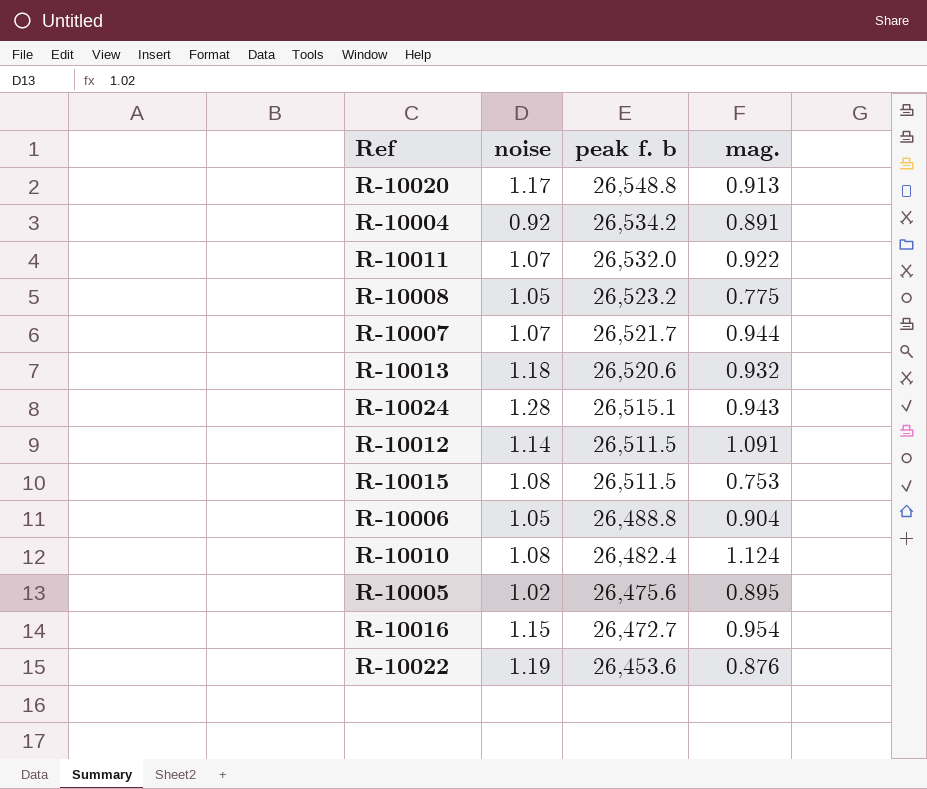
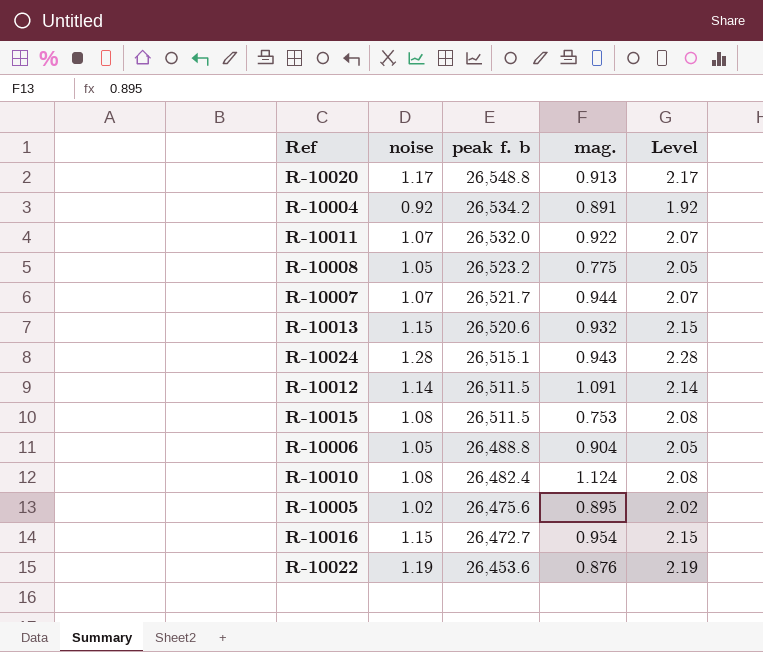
column Level | formula: none -> [noise] + 1
R-10013 | noise: 1.18 -> 1.15

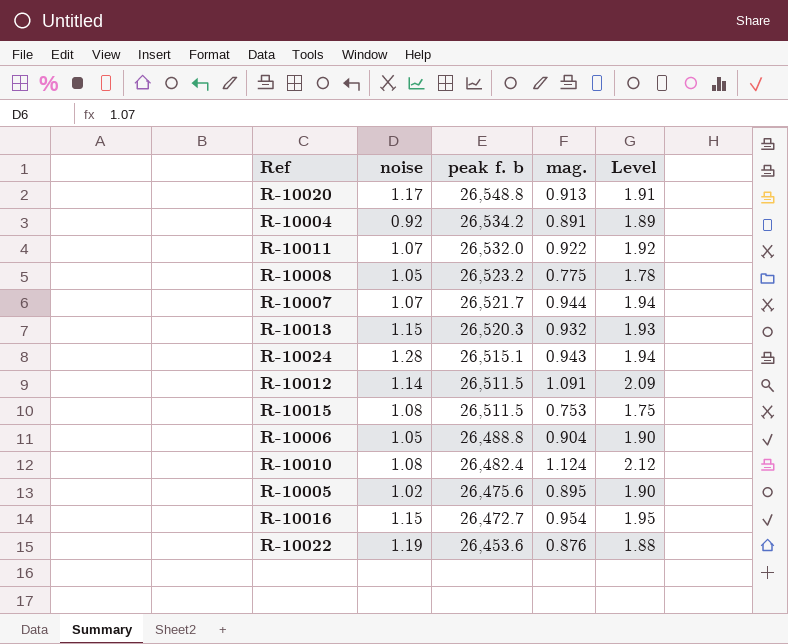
column Level | formula: [noise] + 1 -> [mag.] + 1
R-10013 | peak f. b: 26,520.6 -> 26,520.3

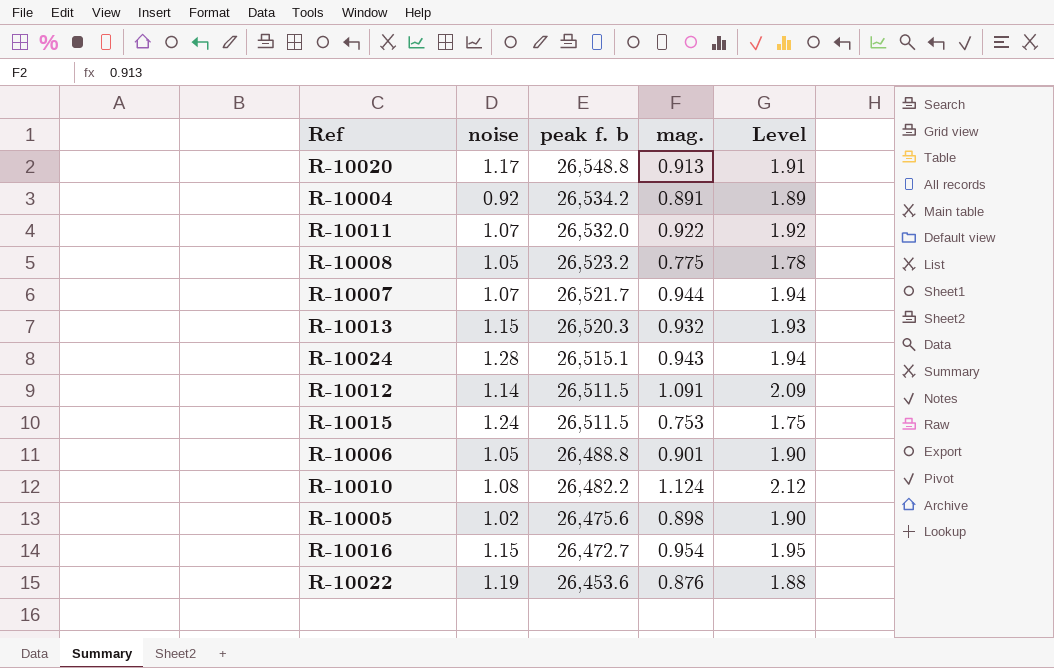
R-10015 | noise: 1.08 -> 1.24
R-10006 | mag.: 0.904 -> 0.901
R-10010 | peak f. b: 26,482.4 -> 26,482.2
R-10005 | mag.: 0.895 -> 0.898

